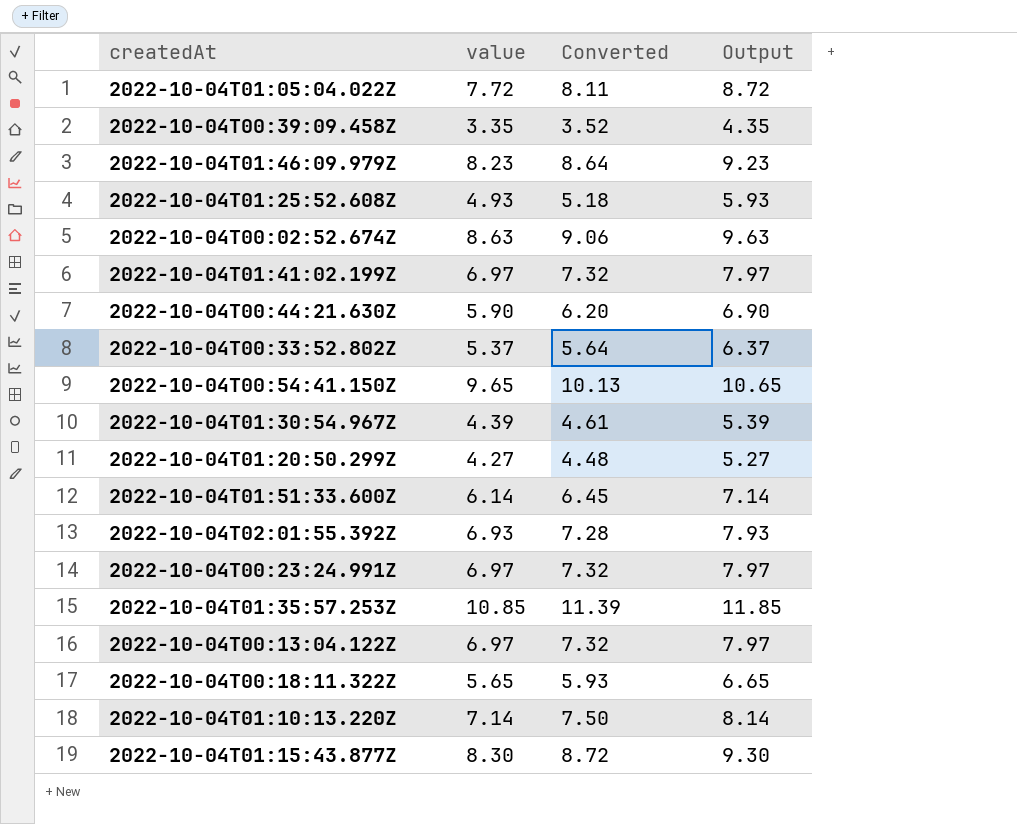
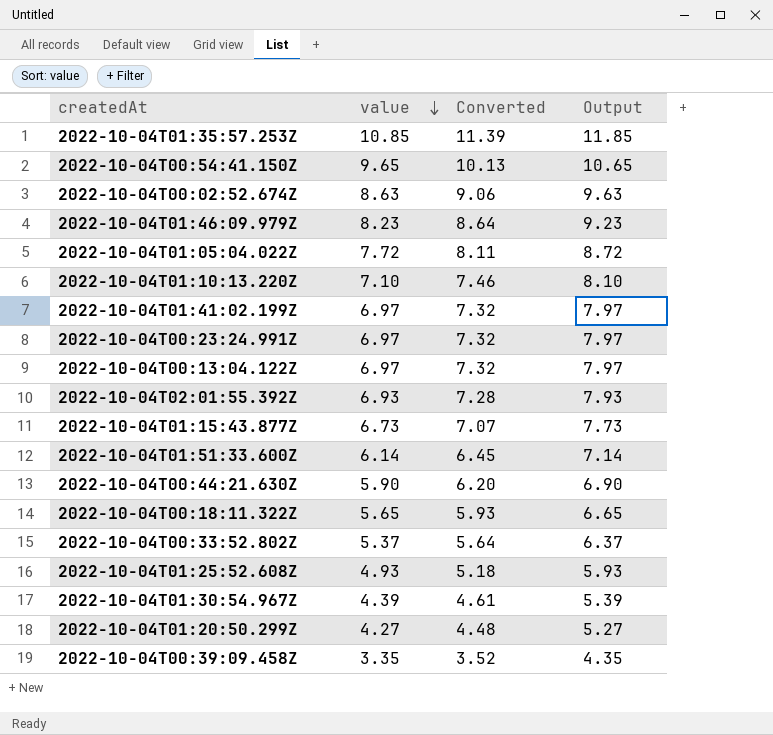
row order: none -> value descending
2022-10-04T01:10:13.220Z | value: 7.14 -> 7.10
2022-10-04T01:10:13.220Z | Converted: 7.50 -> 7.46
2022-10-04T01:10:13.220Z | Output: 8.14 -> 8.10
2022-10-04T01:15:43.877Z | value: 8.30 -> 6.73
2022-10-04T01:15:43.877Z | Converted: 8.72 -> 7.07
2022-10-04T01:15:43.877Z | Output: 9.30 -> 7.73

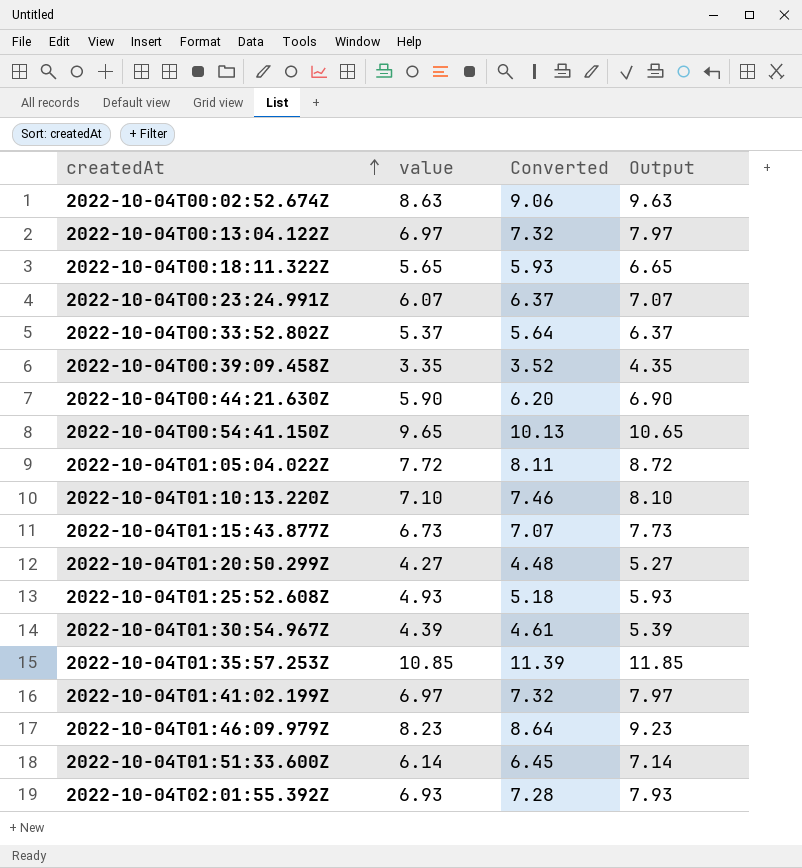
row order: value descending -> createdAt ascending
2022-10-04T00:23:24.991Z | value: 6.97 -> 6.07
2022-10-04T00:23:24.991Z | Converted: 7.32 -> 6.37
2022-10-04T00:23:24.991Z | Output: 7.97 -> 7.07

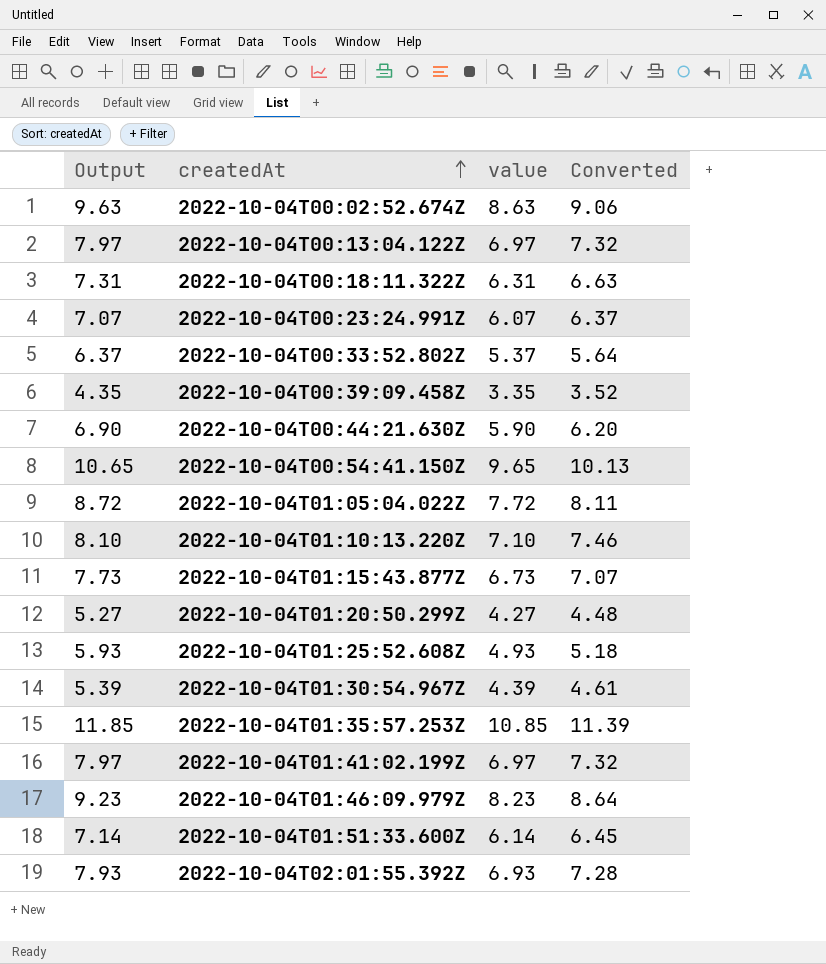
column Output | position: 4 -> 1
2022-10-04T00:18:11.322Z | Output: 6.65 -> 7.31
2022-10-04T00:18:11.322Z | value: 5.65 -> 6.31
2022-10-04T00:18:11.322Z | Converted: 5.93 -> 6.63

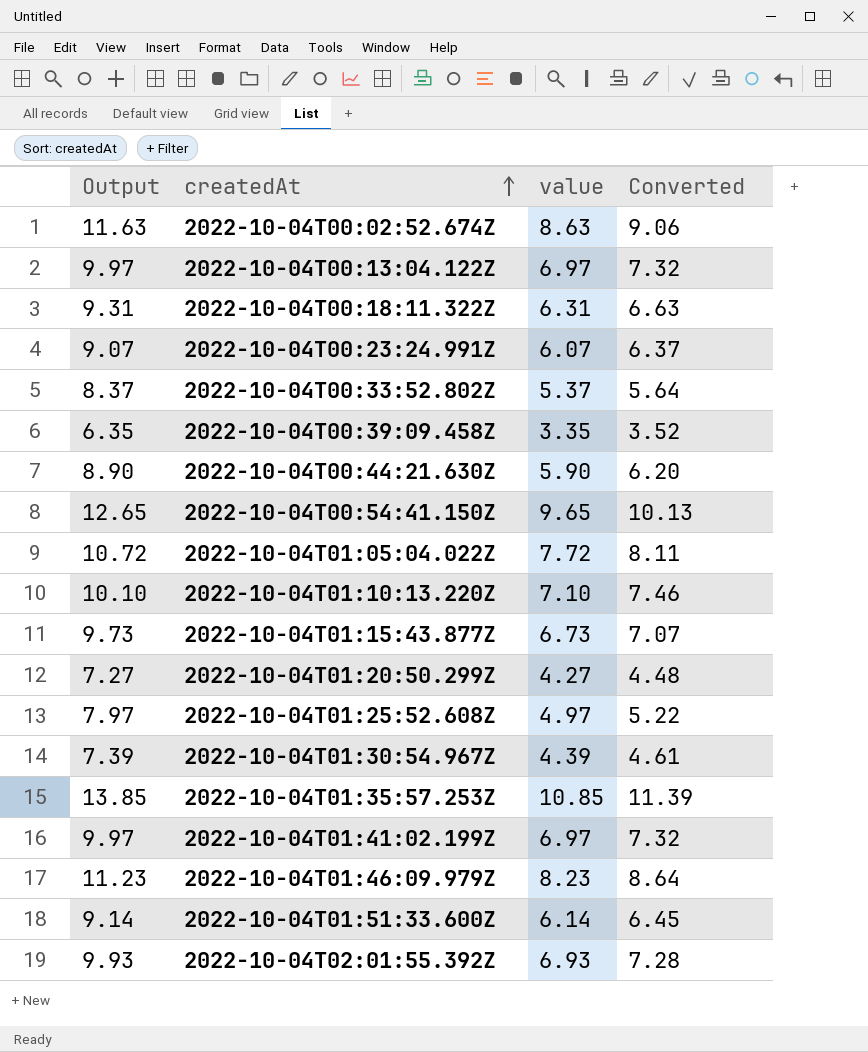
column Output | formula: [value] + 1 -> [value] + 3
2022-10-04T01:25:52.608Z | value: 4.93 -> 4.97
2022-10-04T01:25:52.608Z | Converted: 5.18 -> 5.22

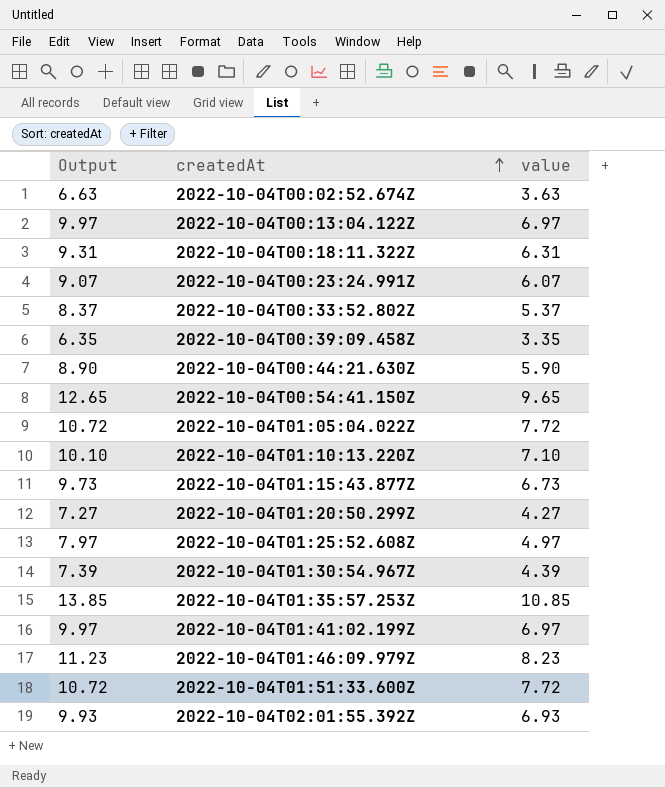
column Converted | formula: [value] * 1.05 -> none
2022-10-04T00:02:52.674Z | Output: 11.63 -> 6.63
2022-10-04T00:02:52.674Z | value: 8.63 -> 3.63
2022-10-04T01:51:33.600Z | Output: 9.14 -> 10.72
2022-10-04T01:51:33.600Z | value: 6.14 -> 7.72

